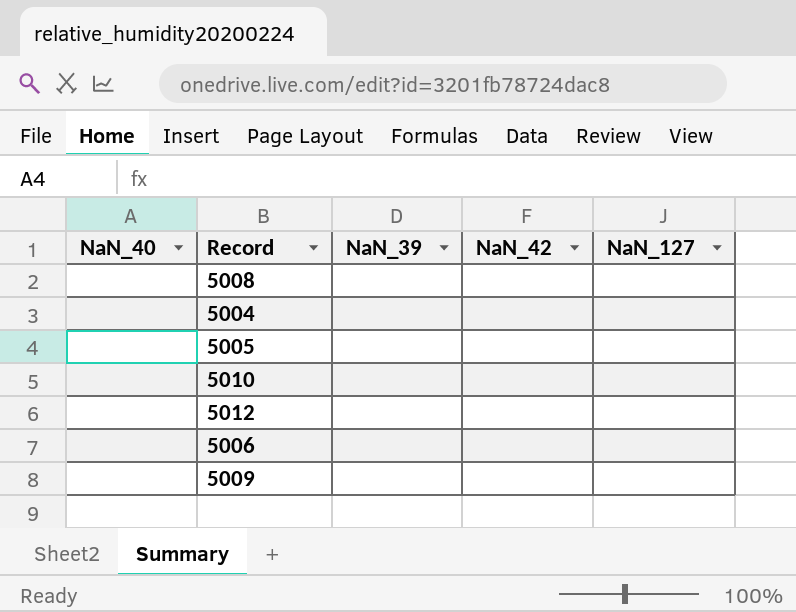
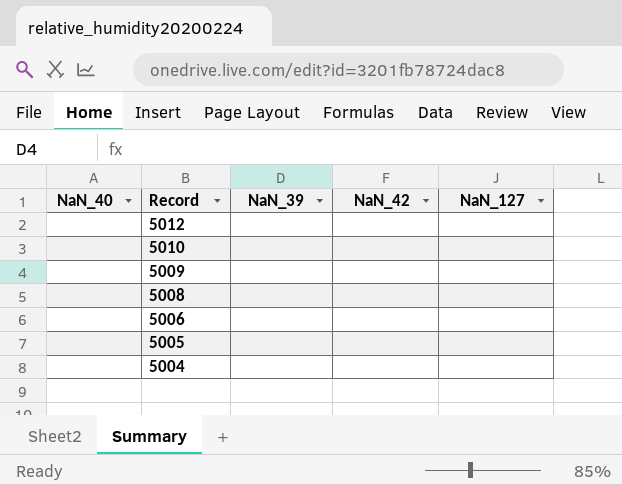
row order: none -> Record descending

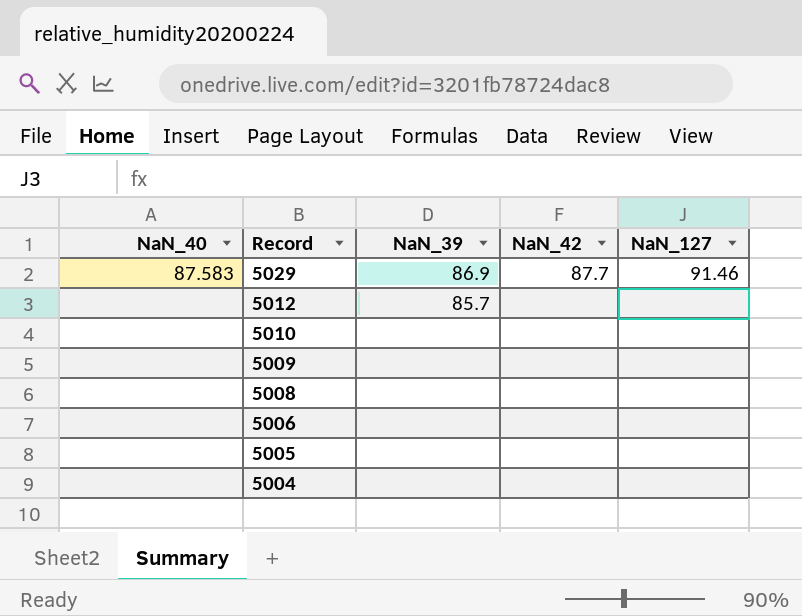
row 5029: none -> 87.583 | 86.9 | 87.7 | 91.46
5012 | NaN_39: none -> 85.7

